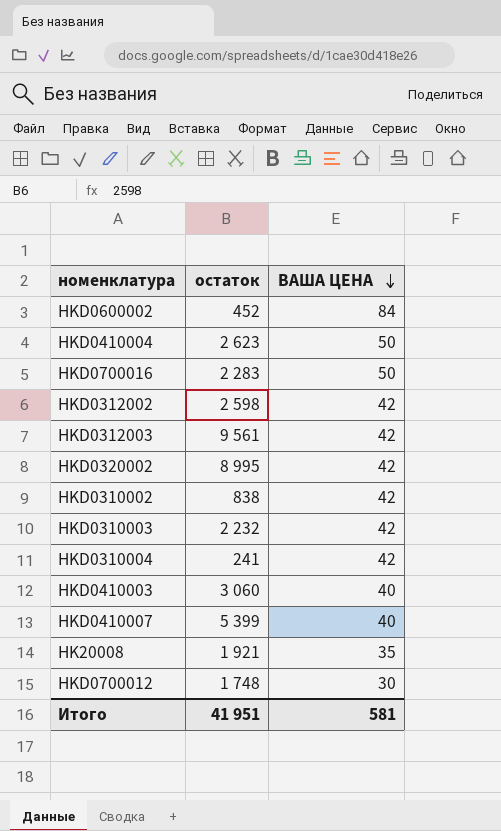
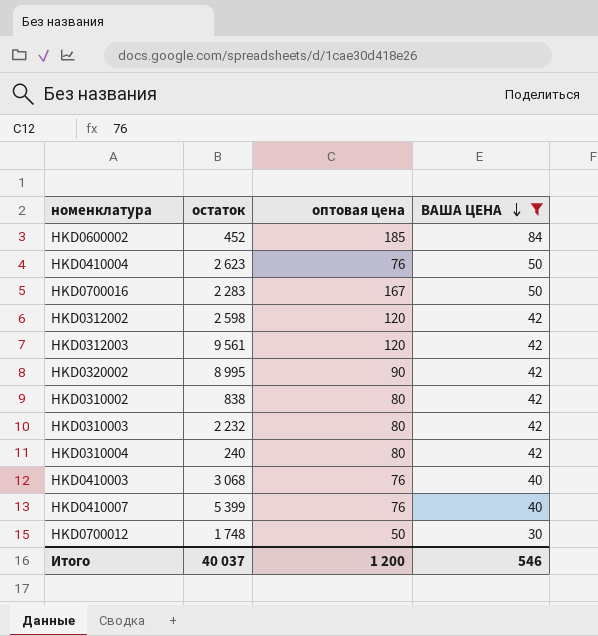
filter: none -> ВАША ЦЕНА != 35
column оптовая цена | position: none -> 3
HKD0310004 | остаток: 241 -> 240
HKD0410003 | остаток: 3 060 -> 3 068
Итого | остаток: 41 951 -> 40 037
Итого | ВАША ЦЕНА: 581 -> 546

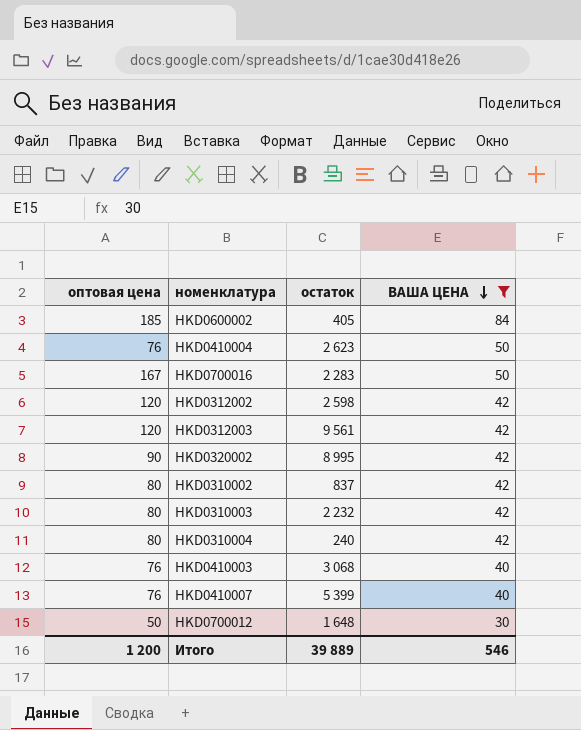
column оптовая цена | position: 3 -> 1
HKD0600002 | остаток: 452 -> 405
HKD0310002 | остаток: 838 -> 837
HKD0700012 | остаток: 1 748 -> 1 648
Итого | остаток: 40 037 -> 39 889

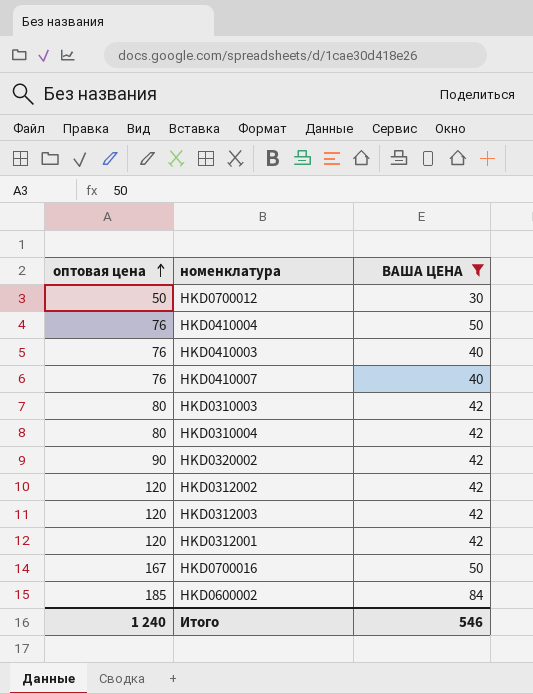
row order: ВАША ЦЕНА descending -> оптовая цена ascending
column остаток | position: 3 -> none
row HKD0310002: 80 | 837 | 42 -> none
row HKD0312001: none -> 120 | 42
Итого | оптовая цена: 1 200 -> 1 240

